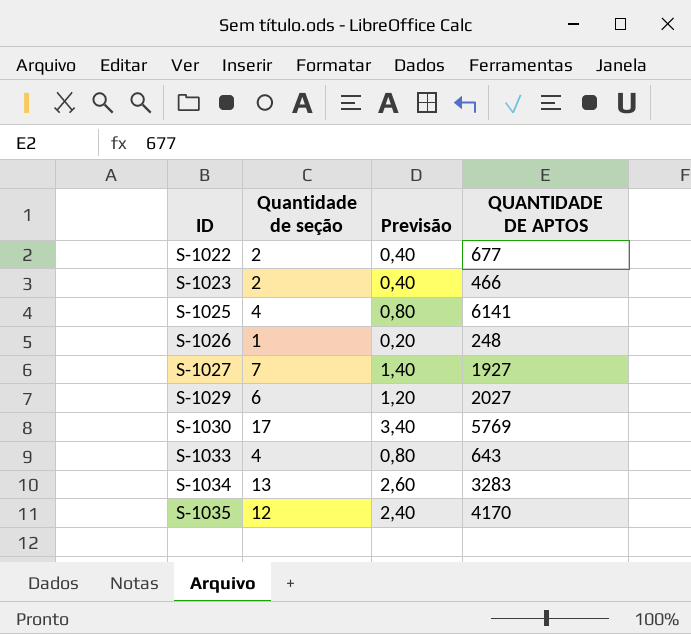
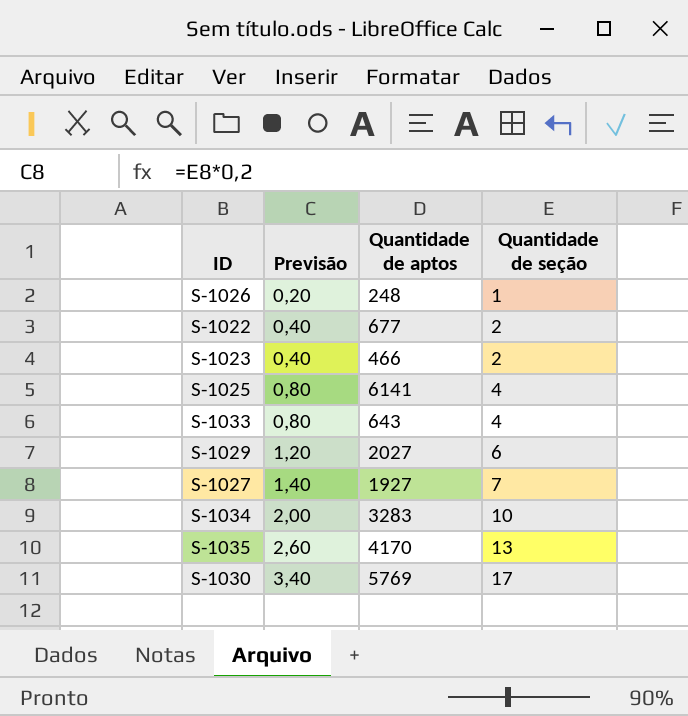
row order: ID ascending -> Previsão ascending
column name: QUANTIDADE DE APTOS -> Quantidade de aptos
column Quantidade de seção | position: 2 -> 4
S-1034 | Previsão: 2,60 -> 2,00
S-1034 | Quantidade de seção: 13 -> 10
S-1035 | Previsão: 2,40 -> 2,60
S-1035 | Quantidade de seção: 12 -> 13

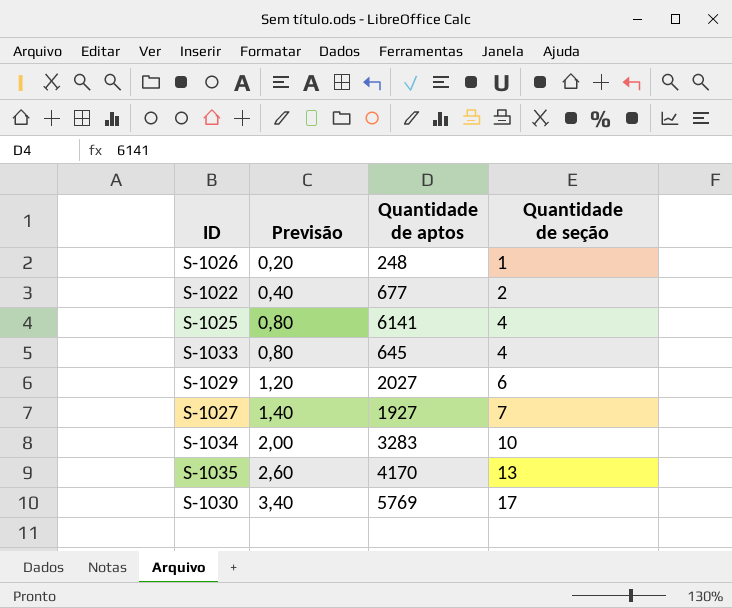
row S-1023: 0,40 | 466 | 2 -> none
S-1033 | Quantidade de aptos: 643 -> 645

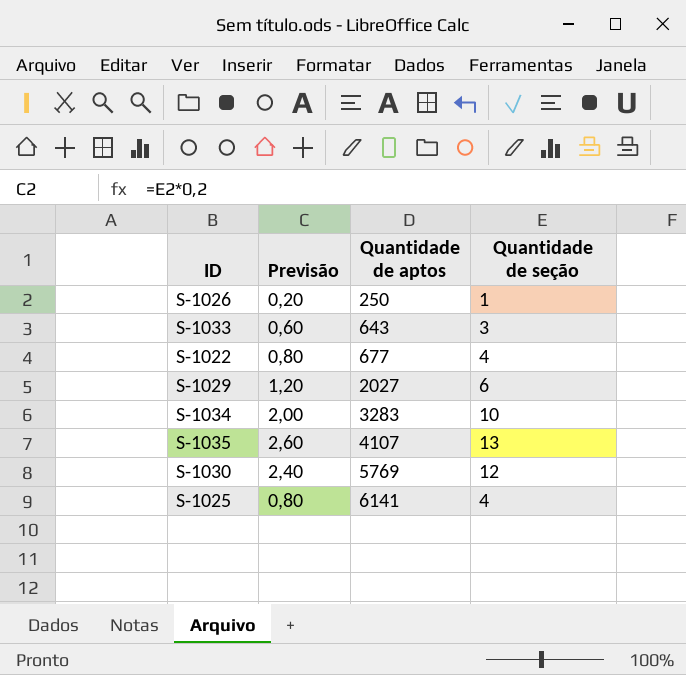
row order: Previsão ascending -> Quantidade de aptos ascending
row S-1027: 1,40 | 1927 | 7 -> none
S-1026 | Quantidade de aptos: 248 -> 250
S-1033 | Previsão: 0,80 -> 0,60
S-1033 | Quantidade de aptos: 645 -> 643
S-1033 | Quantidade de seção: 4 -> 3
S-1022 | Previsão: 0,40 -> 0,80
S-1022 | Quantidade de seção: 2 -> 4
S-1035 | Quantidade de aptos: 4170 -> 4107
S-1030 | Previsão: 3,40 -> 2,40
S-1030 | Quantidade de seção: 17 -> 12

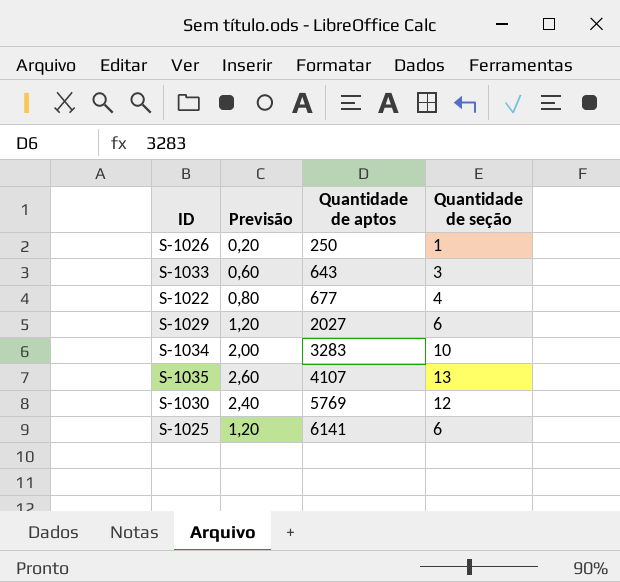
S-1025 | Previsão: 0,80 -> 1,20
S-1025 | Quantidade de seção: 4 -> 6

